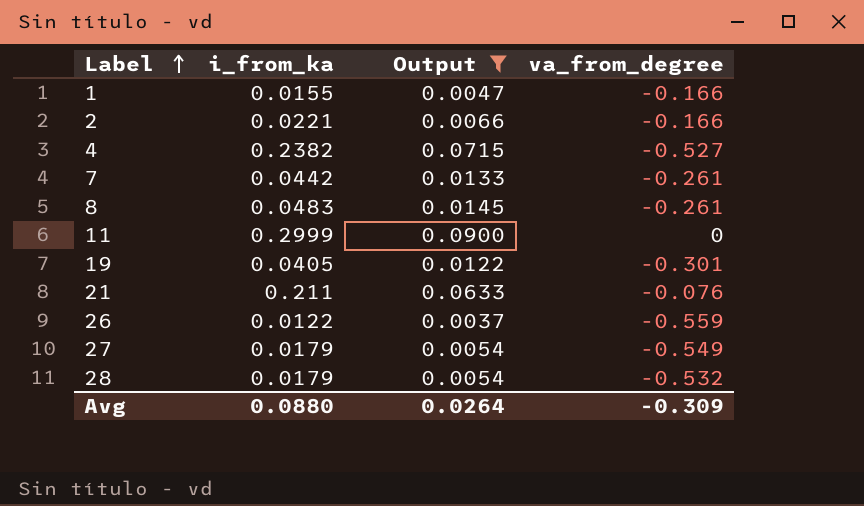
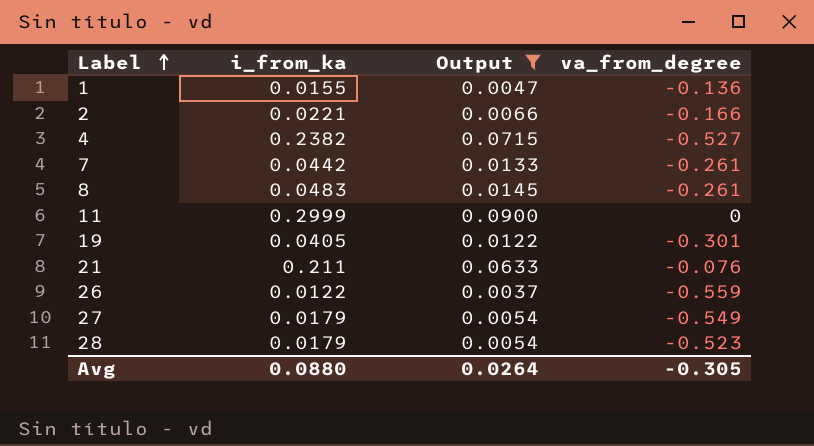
1 | va_from_degree: -0.166 -> -0.136
28 | va_from_degree: -0.532 -> -0.523
Avg | va_from_degree: -0.309 -> -0.305

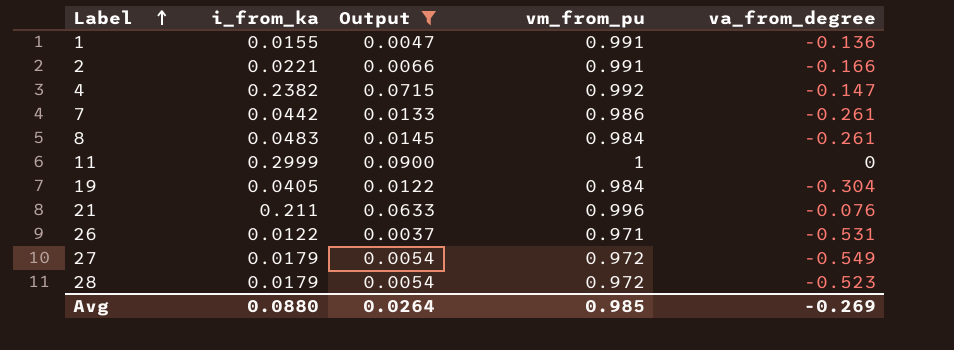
column vm_from_pu | position: none -> 4
4 | va_from_degree: -0.527 -> -0.147
19 | va_from_degree: -0.301 -> -0.304
26 | va_from_degree: -0.559 -> -0.531
Avg | va_from_degree: -0.305 -> -0.269

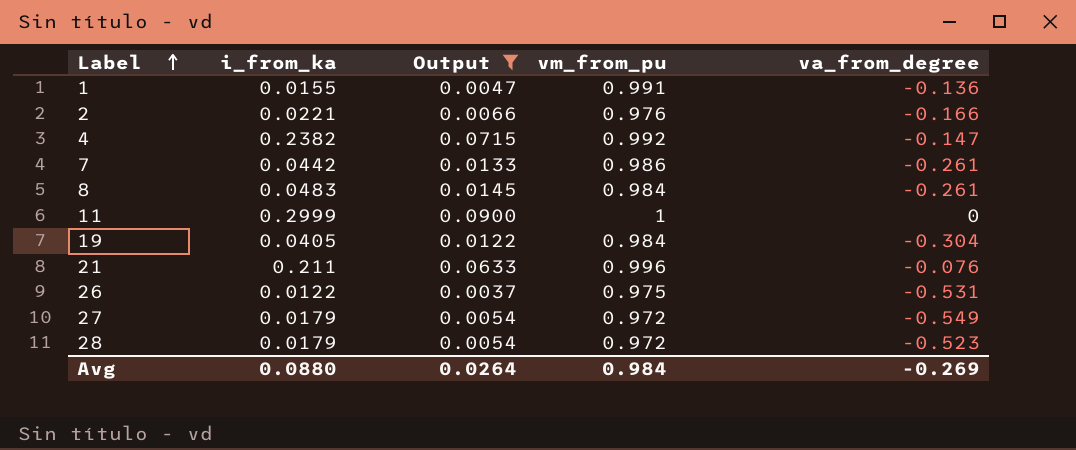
2 | vm_from_pu: 0.991 -> 0.976
26 | vm_from_pu: 0.971 -> 0.975
Avg | vm_from_pu: 0.985 -> 0.984

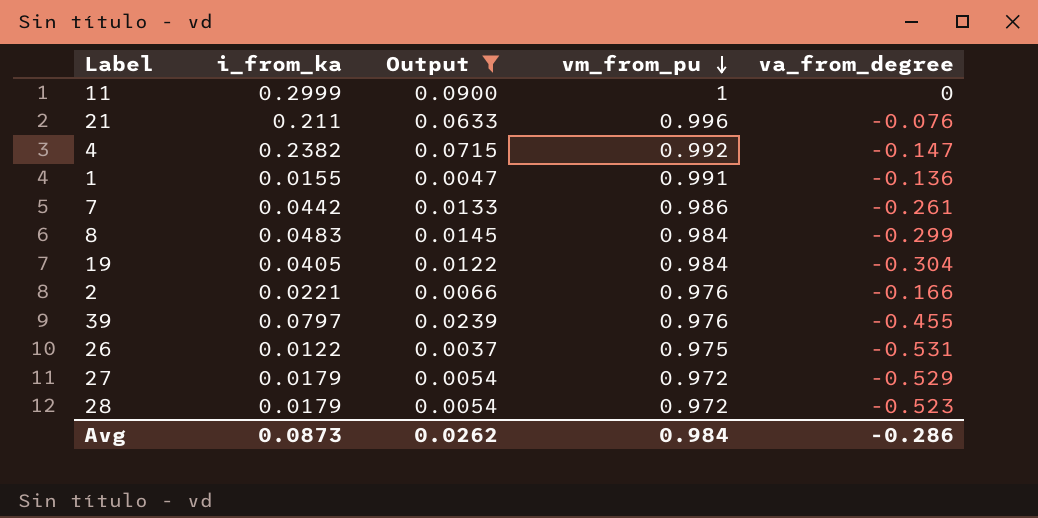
row order: Label ascending -> vm_from_pu descending
8 | va_from_degree: -0.261 -> -0.299
row 39: none -> 0.0797 | 0.0239 | 0.976 | -0.455
27 | va_from_degree: -0.549 -> -0.529
Avg | i_from_ka: 0.0880 -> 0.0873
Avg | Output: 0.0264 -> 0.0262
Avg | va_from_degree: -0.269 -> -0.286

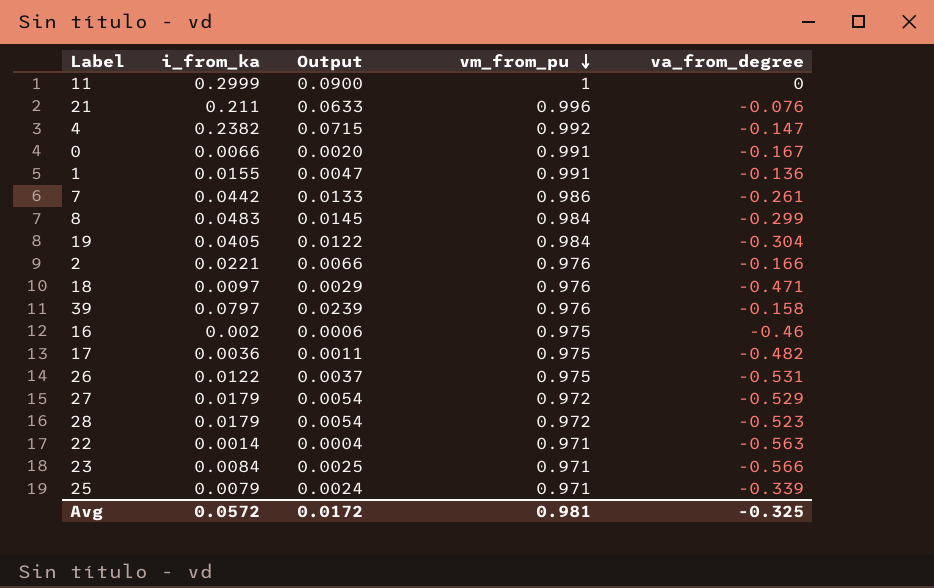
filter: Output >= 0.0037 -> none
39 | va_from_degree: -0.455 -> -0.158
Avg | i_from_ka: 0.0873 -> 0.0572
Avg | Output: 0.0262 -> 0.0172
Avg | vm_from_pu: 0.984 -> 0.981
Avg | va_from_degree: -0.286 -> -0.325

